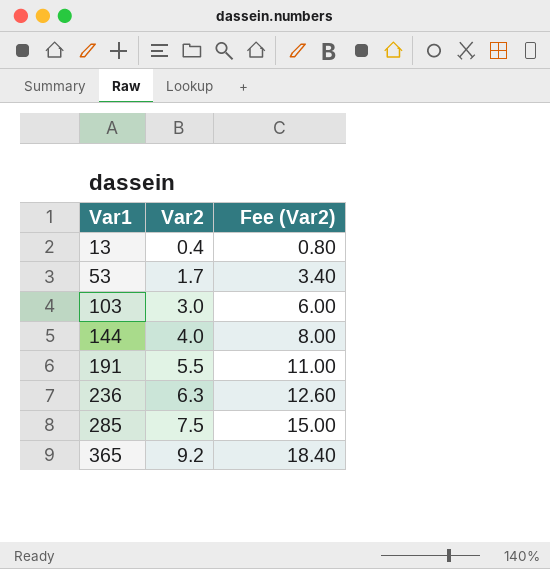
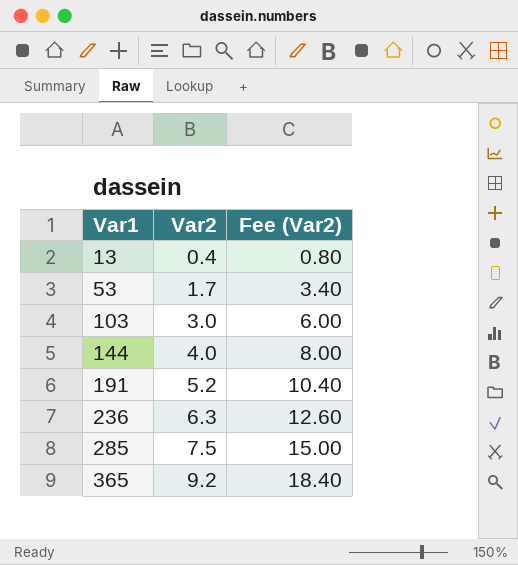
191 | Var2: 5.5 -> 5.2
191 | Fee (Var2): 11.00 -> 10.40

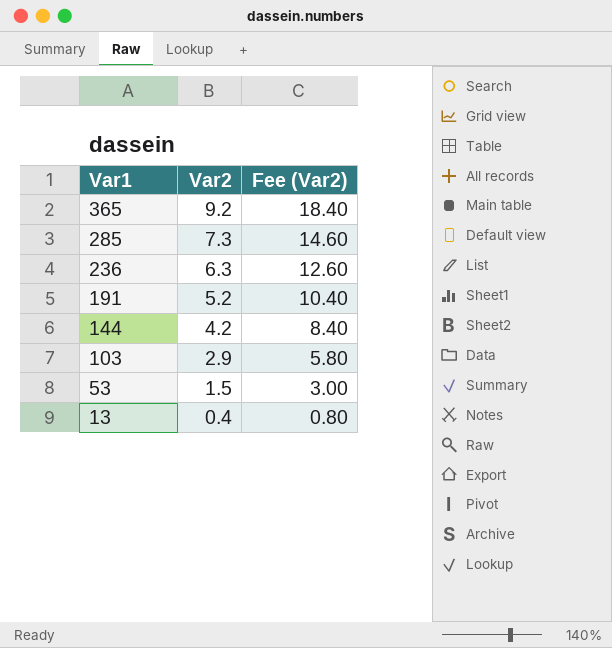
row order: Var1 ascending -> Var1 descending
285 | Var2: 7.5 -> 7.3
285 | Fee (Var2): 15.00 -> 14.60
144 | Var2: 4.0 -> 4.2
144 | Fee (Var2): 8.00 -> 8.40
103 | Var2: 3.0 -> 2.9
103 | Fee (Var2): 6.00 -> 5.80
53 | Var2: 1.7 -> 1.5
53 | Fee (Var2): 3.40 -> 3.00

